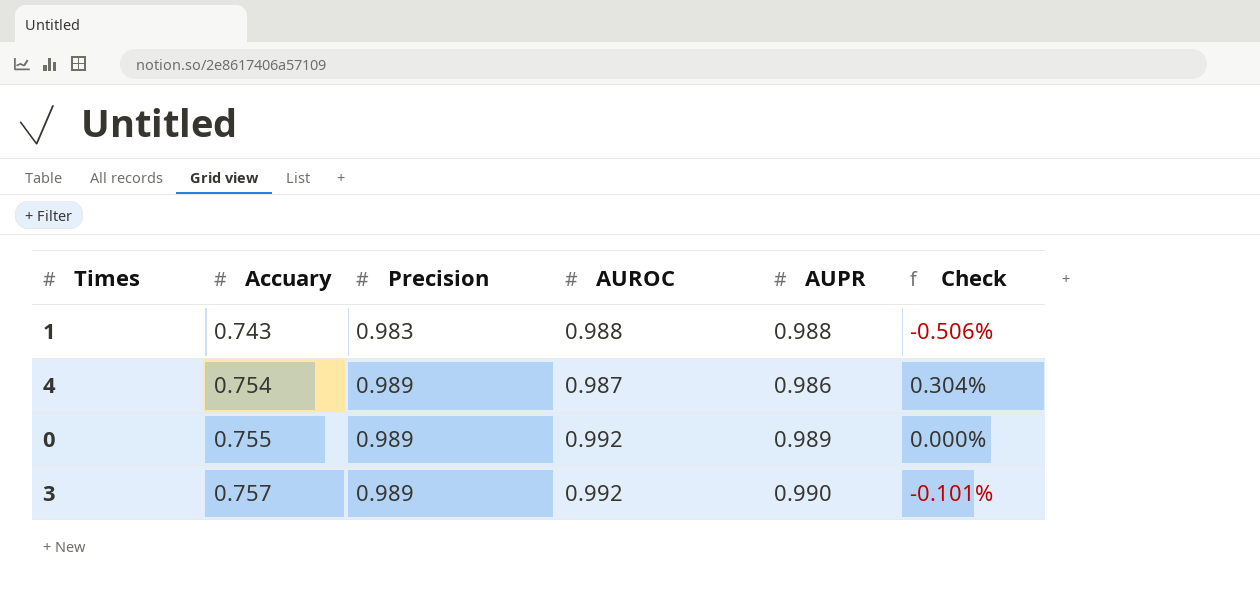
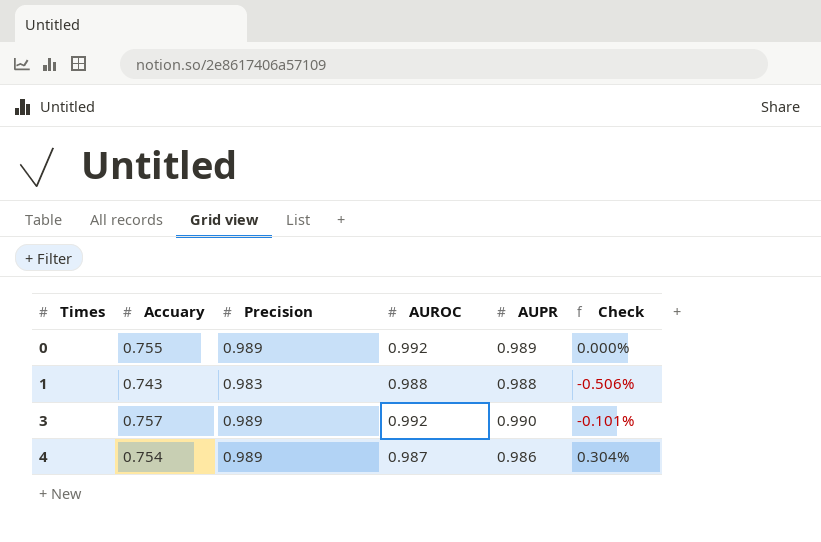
row order: Accuary ascending -> Times ascending

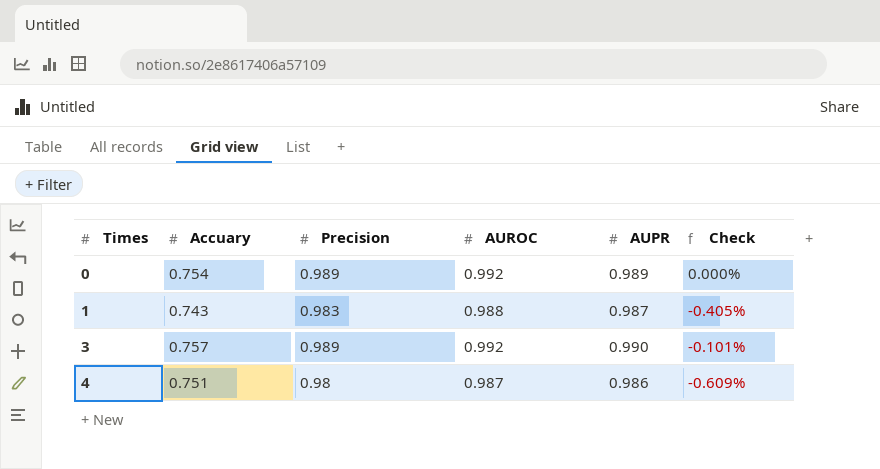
0 | Accuary: 0.755 -> 0.754
1 | AUPR: 0.988 -> 0.987
1 | Check: -0.506% -> -0.405%
4 | Accuary: 0.754 -> 0.751
4 | Precision: 0.989 -> 0.98
4 | Check: 0.304% -> -0.609%

